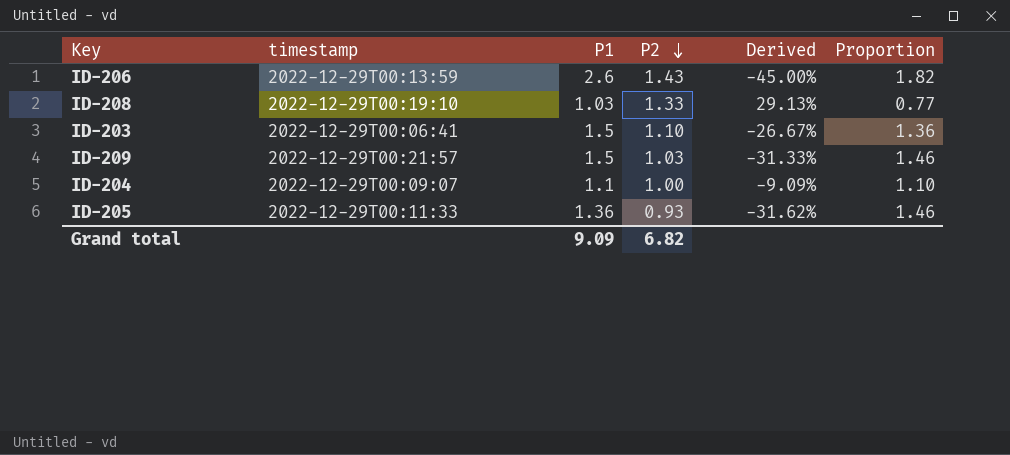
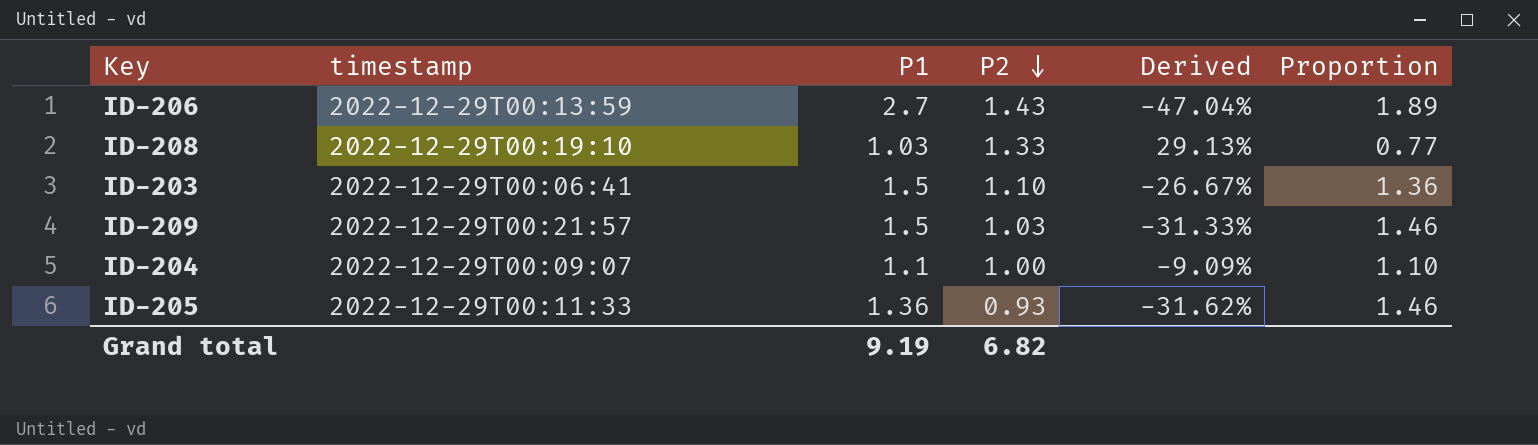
ID-206 | P1: 2.6 -> 2.7
ID-206 | Derived: -45.00% -> -47.04%
ID-206 | Proportion: 1.82 -> 1.89
Grand total | P1: 9.09 -> 9.19

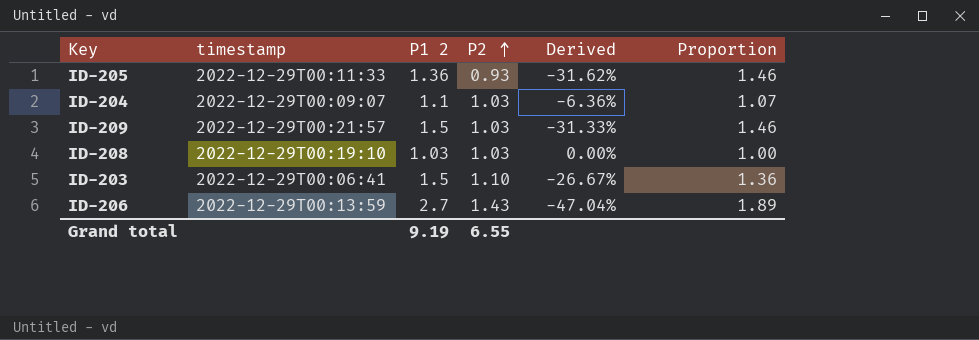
row order: P2 descending -> P2 ascending
column name: P1 -> P1 2
ID-204 | P2: 1.00 -> 1.03
ID-204 | Derived: -9.09% -> -6.36%
ID-204 | Proportion: 1.10 -> 1.07
ID-208 | P2: 1.33 -> 1.03
ID-208 | Derived: 29.13% -> 0.00%
ID-208 | Proportion: 0.77 -> 1.00
Grand total | P2: 6.82 -> 6.55

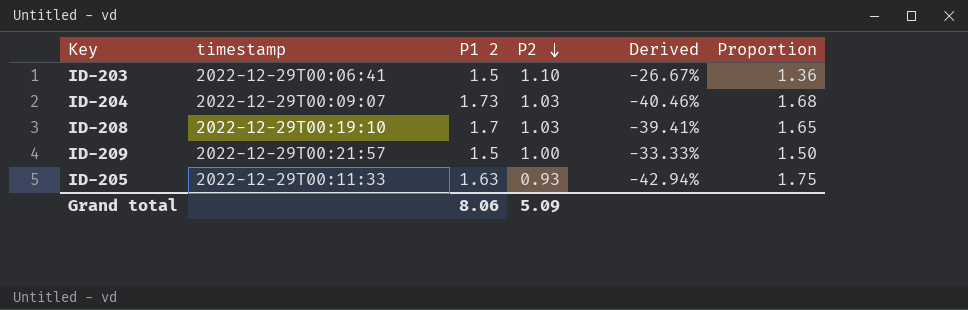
row order: P2 ascending -> P2 descending
row ID-206: 2022-12-29T00:13:59 | 2.7 | 1.43 | -47.04% | 1.89 -> none
ID-204 | P1 2: 1.1 -> 1.73
ID-204 | Derived: -6.36% -> -40.46%
ID-204 | Proportion: 1.07 -> 1.68
ID-208 | P1 2: 1.03 -> 1.7
ID-208 | Derived: 0.00% -> -39.41%
ID-208 | Proportion: 1.00 -> 1.65
ID-209 | P2: 1.03 -> 1.00
ID-209 | Derived: -31.33% -> -33.33%
ID-209 | Proportion: 1.46 -> 1.50
ID-205 | P1 2: 1.36 -> 1.63
ID-205 | Derived: -31.62% -> -42.94%
ID-205 | Proportion: 1.46 -> 1.75
Grand total | P1 2: 9.19 -> 8.06
Grand total | P2: 6.55 -> 5.09

